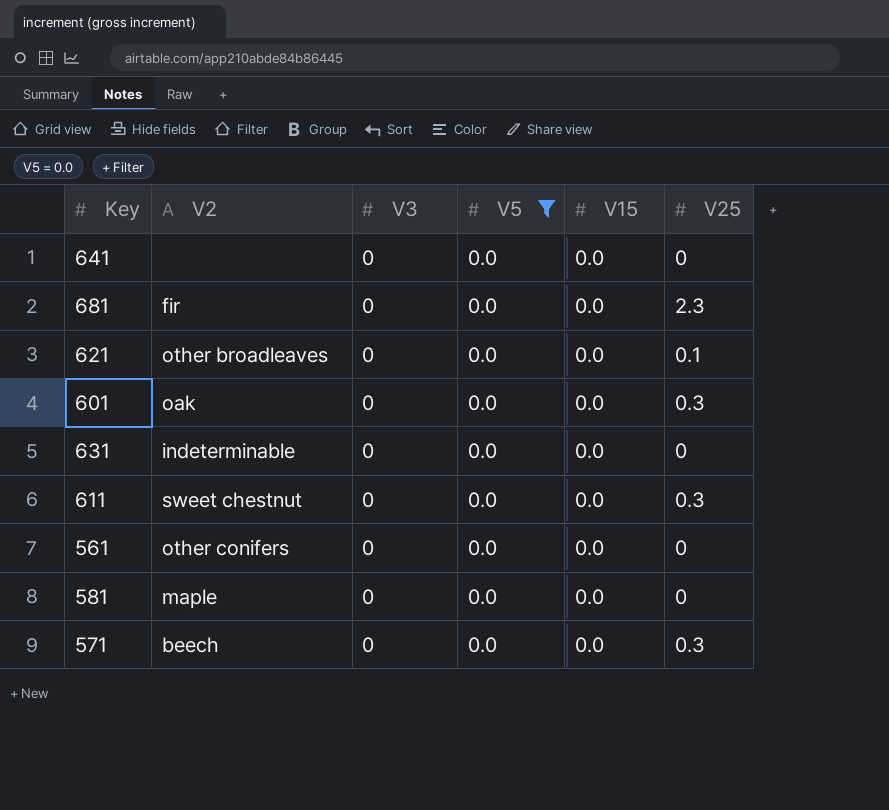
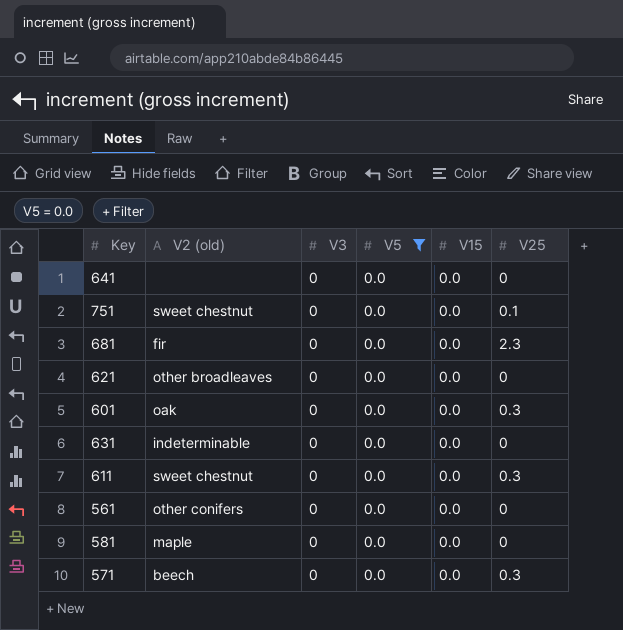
column name: V2 -> V2 (old)
row 751: none -> sweet chestnut | 0 | 0.0 | 0.0 | 0.1
621 | V25: 0.1 -> 0

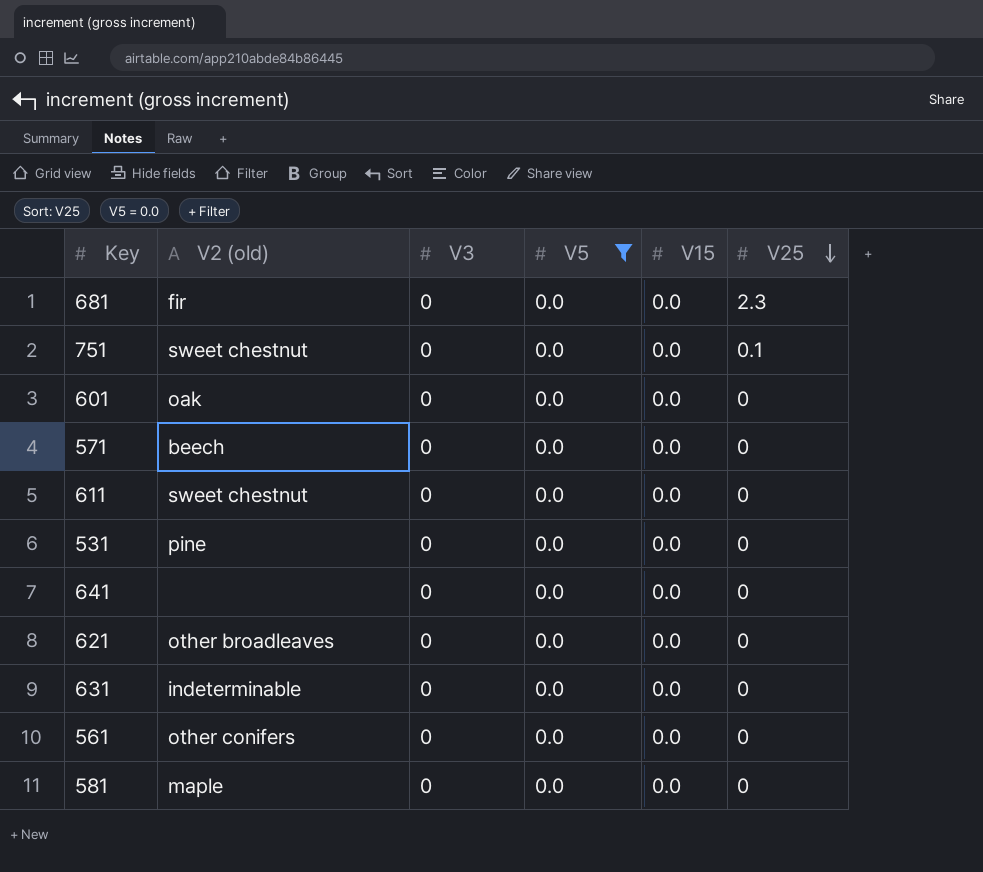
row order: none -> V25 descending
601 | V25: 0.3 -> 0
571 | V25: 0.3 -> 0
611 | V25: 0.3 -> 0
row 531: none -> pine | 0 | 0.0 | 0.0 | 0

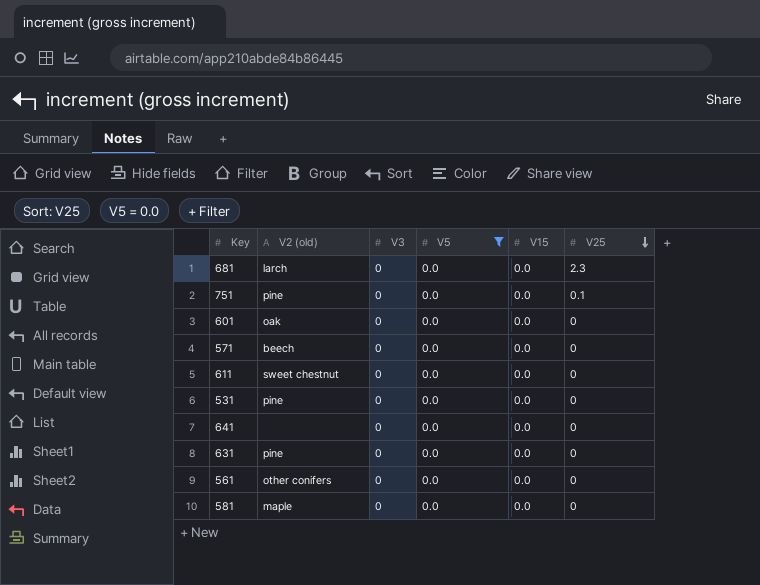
row 621: other broadleaves | 0 | 0.0 | 0.0 | 0 -> none
681 | V2 (old): fir -> larch
751 | V2 (old): sweet chestnut -> pine
631 | V2 (old): indeterminable -> pine

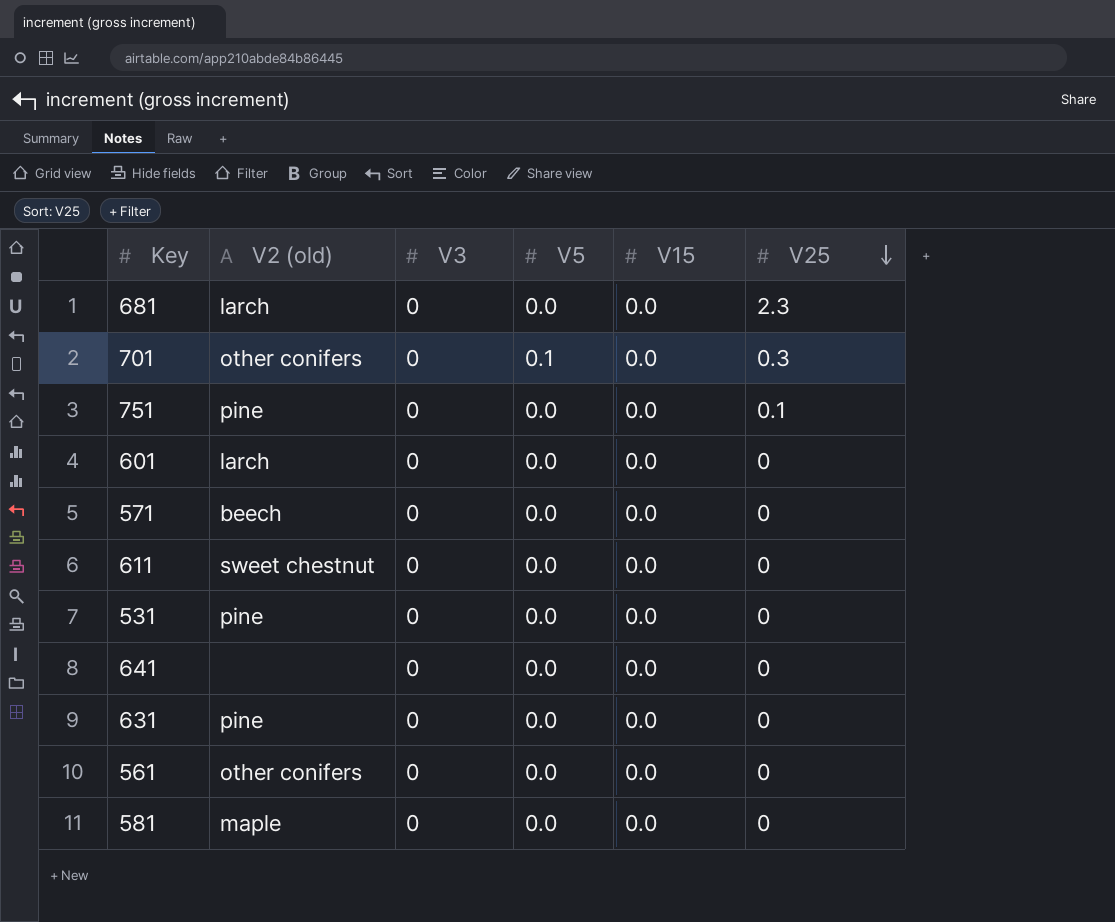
filter: V5 = 0.0 -> none
601 | V2 (old): oak -> larch

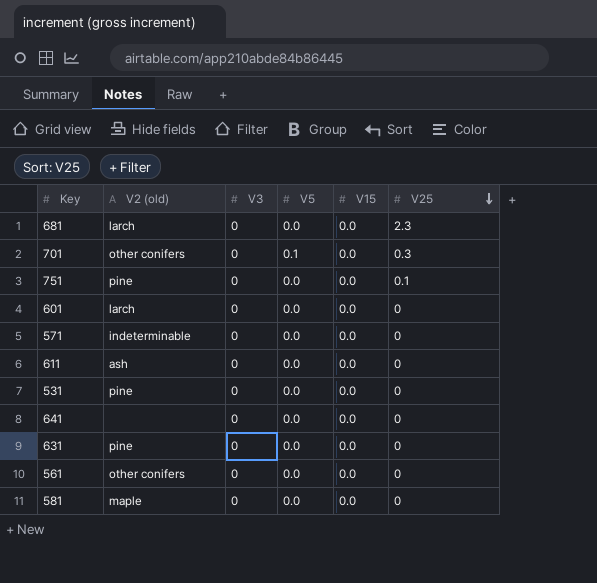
571 | V2 (old): beech -> indeterminable
611 | V2 (old): sweet chestnut -> ash

